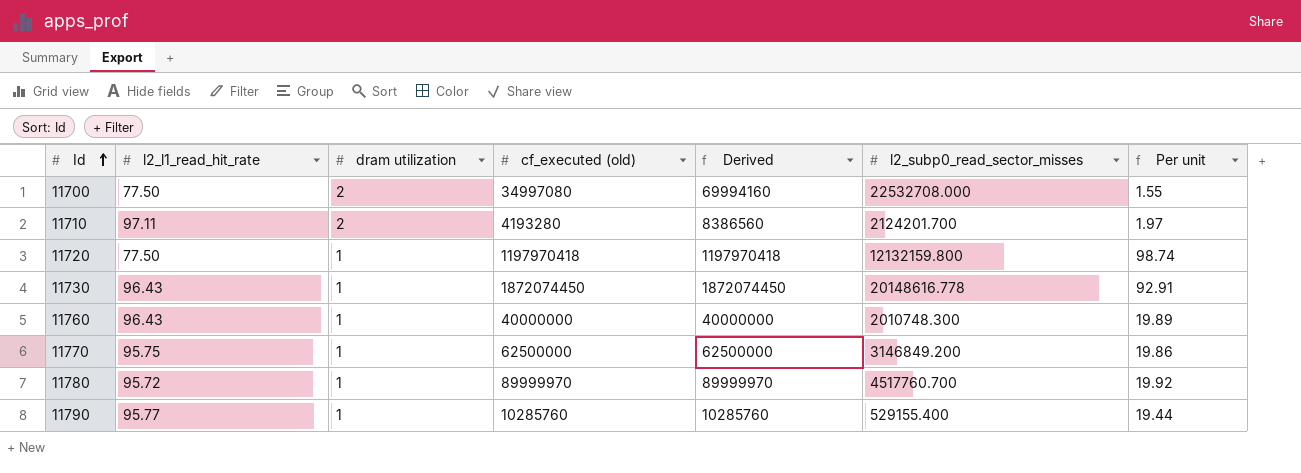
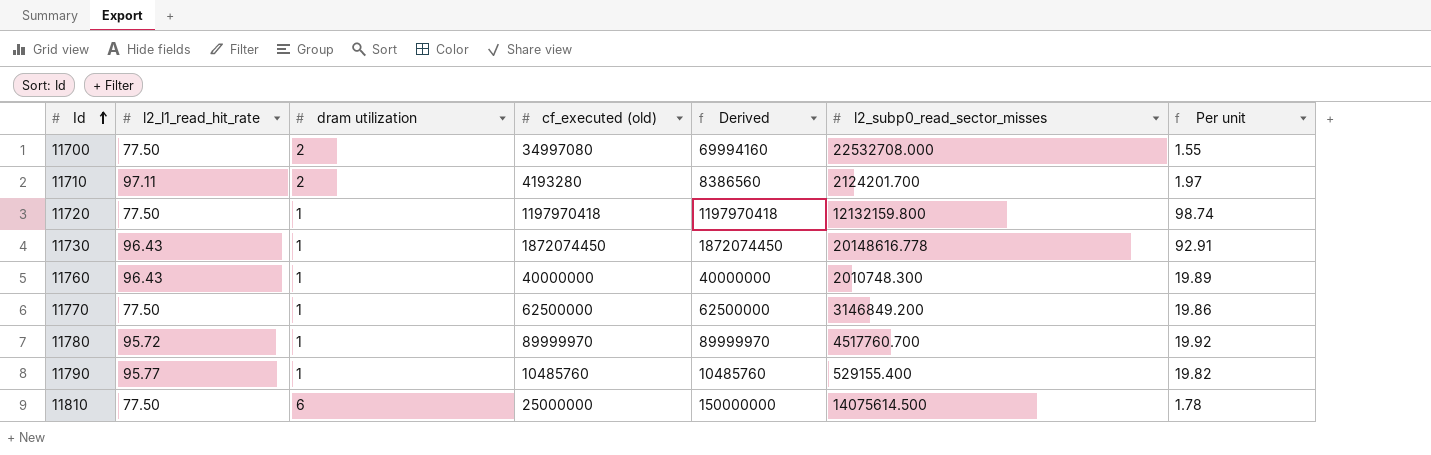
11770 | l2_l1_read_hit_rate: 95.75 -> 77.50
11790 | cf_executed (old): 10285760 -> 10485760
11790 | Derived: 10285760 -> 10485760
11790 | Per unit: 19.44 -> 19.82
row 11810: none -> 77.50 | 6 | 25000000 | 150000000 | 14075614.500 | 1.78

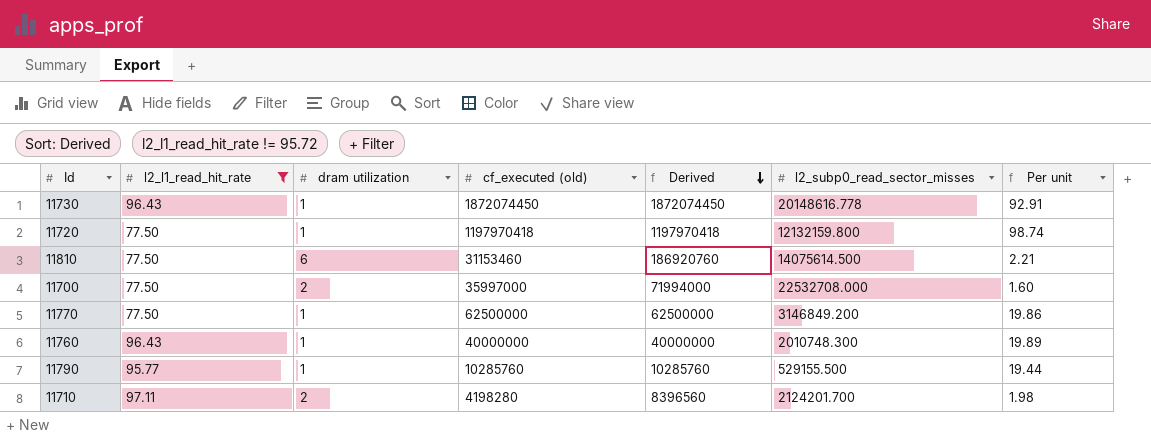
filter: none -> l2_l1_read_hit_rate != 95.72
row order: Id ascending -> Derived descending
11810 | cf_executed (old): 25000000 -> 31153460
11810 | Derived: 150000000 -> 186920760
11810 | Per unit: 1.78 -> 2.21
11700 | cf_executed (old): 34997080 -> 35997000
11700 | Derived: 69994160 -> 71994000
11700 | Per unit: 1.55 -> 1.60
11790 | cf_executed (old): 10485760 -> 10285760
11790 | Derived: 10485760 -> 10285760
11790 | l2_subp0_read_sector_misses: 529155.400 -> 529155.500
11790 | Per unit: 19.82 -> 19.44
11710 | cf_executed (old): 4193280 -> 4198280
11710 | Derived: 8386560 -> 8396560
11710 | Per unit: 1.97 -> 1.98

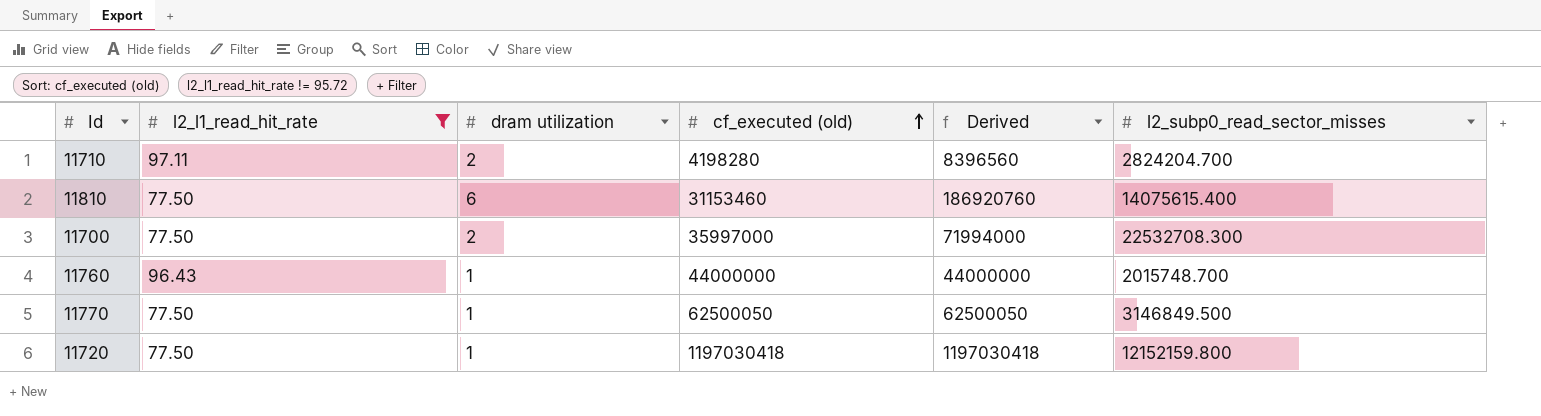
row order: Derived descending -> cf_executed (old) ascending
column Per unit | formula: [cf_executed (old)] / [l2_subp0_read_sector_misses] -> none
row 11730: 96.43 | 1 | 1872074450 | 1872074450 | 20148616.778 | 92.91 -> none
row 11790: 95.77 | 1 | 10285760 | 10285760 | 529155.500 | 19.44 -> none
11710 | l2_subp0_read_sector_misses: 2124201.700 -> 2824204.700
11810 | l2_subp0_read_sector_misses: 14075614.500 -> 14075615.400
11700 | l2_subp0_read_sector_misses: 22532708.000 -> 22532708.300
11760 | cf_executed (old): 40000000 -> 44000000
11760 | Derived: 40000000 -> 44000000
11760 | l2_subp0_read_sector_misses: 2010748.300 -> 2015748.700
11770 | cf_executed (old): 62500000 -> 62500050
11770 | Derived: 62500000 -> 62500050
11770 | l2_subp0_read_sector_misses: 3146849.200 -> 3146849.500
11720 | cf_executed (old): 1197970418 -> 1197030418
11720 | Derived: 1197970418 -> 1197030418
11720 | l2_subp0_read_sector_misses: 12132159.800 -> 12152159.800

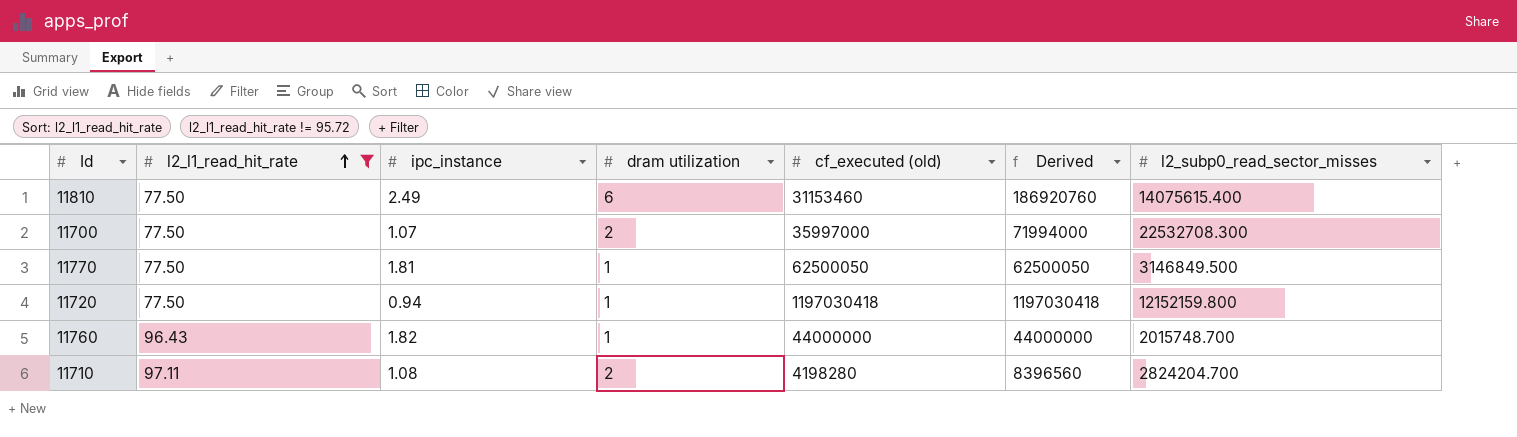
row order: cf_executed (old) ascending -> l2_l1_read_hit_rate ascending
column ipc_instance | position: none -> 3

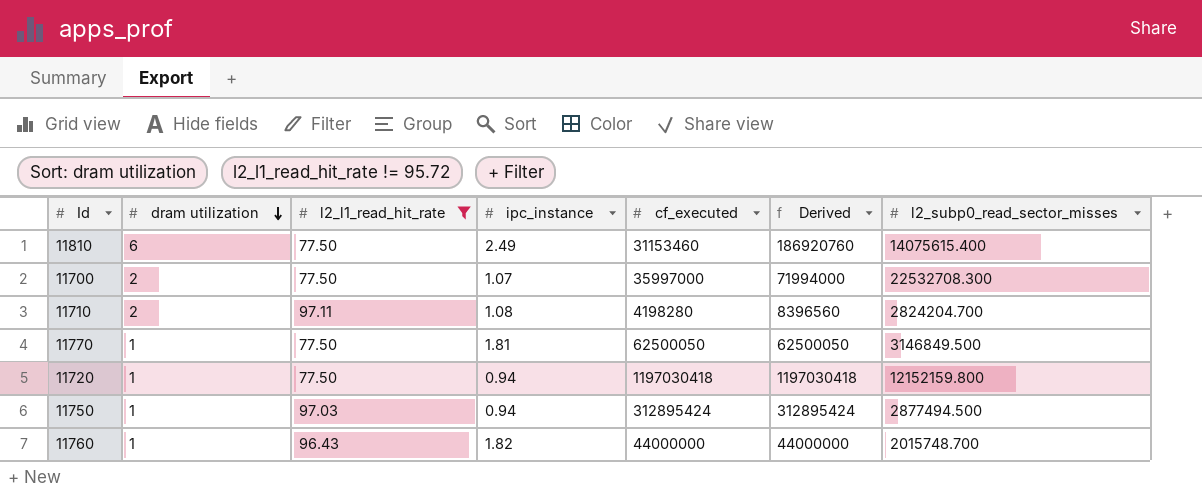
row order: l2_l1_read_hit_rate ascending -> dram utilization descending
column dram utilization | position: 4 -> 2
column name: cf_executed (old) -> cf_executed
row 11750: none -> 1 | 97.03 | 0.94 | 312895424 | 312895424 | 2877494.500

